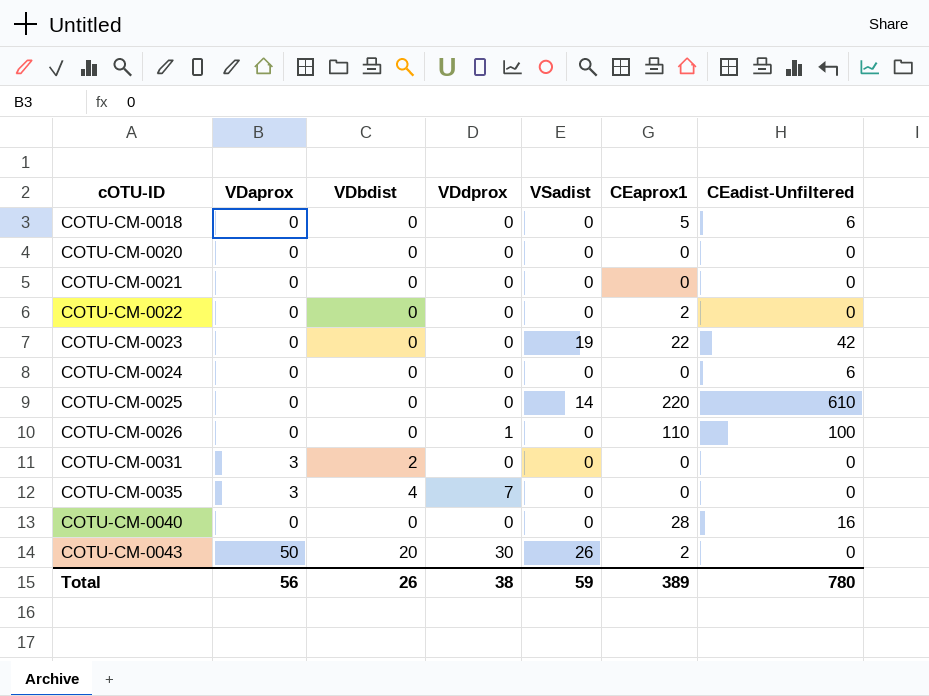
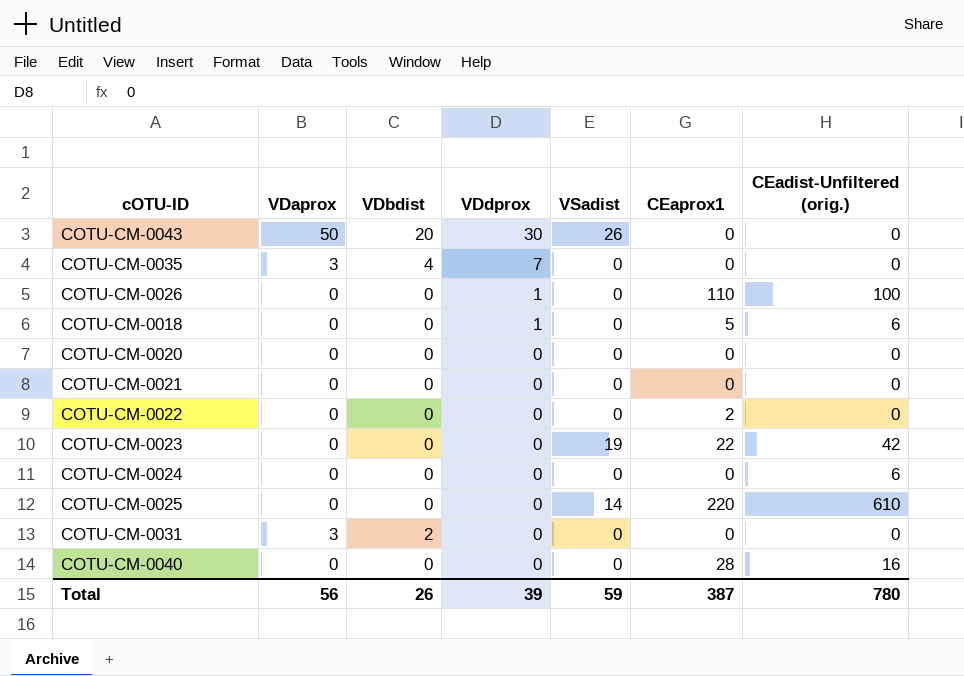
row order: cOTU-ID ascending -> VDdprox descending
column name: CEadist-Unfiltered -> CEadist-Unfiltered (orig.)
COTU-CM-0043 | CEaprox1: 2 -> 0
COTU-CM-0018 | VDdprox: 0 -> 1
Total | VDdprox: 38 -> 39
Total | CEaprox1: 389 -> 387

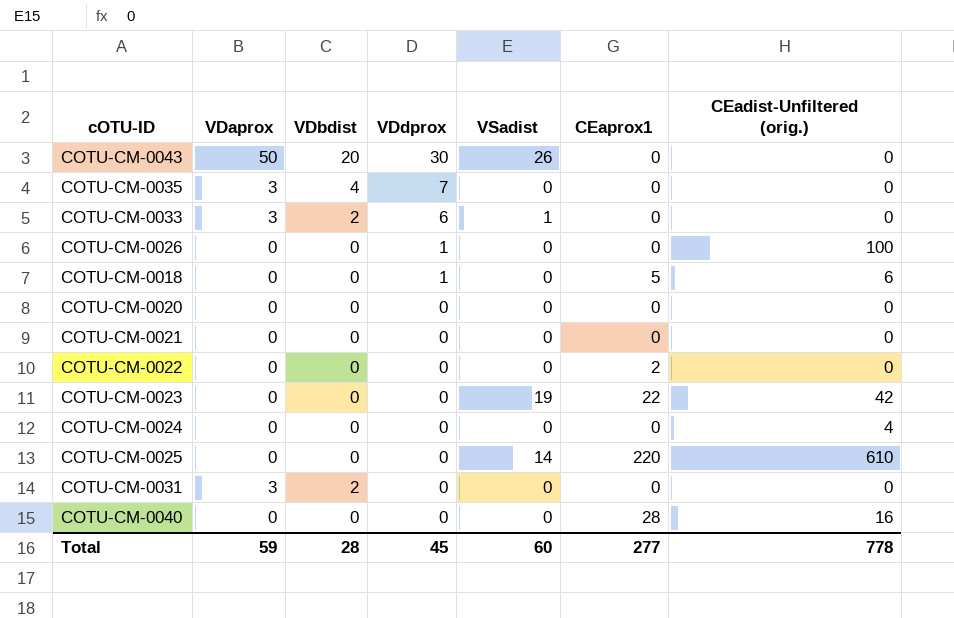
row COTU-CM-0033: none -> 3 | 2 | 6 | 1 | 0 | 0
COTU-CM-0026 | CEaprox1: 110 -> 0
COTU-CM-0024 | CEadist-Unfiltered (orig.): 6 -> 4
Total | VDaprox: 56 -> 59
Total | VDbdist: 26 -> 28
Total | VDdprox: 39 -> 45
Total | VSadist: 59 -> 60
Total | CEaprox1: 387 -> 277
Total | CEadist-Unfiltered (orig.): 780 -> 778

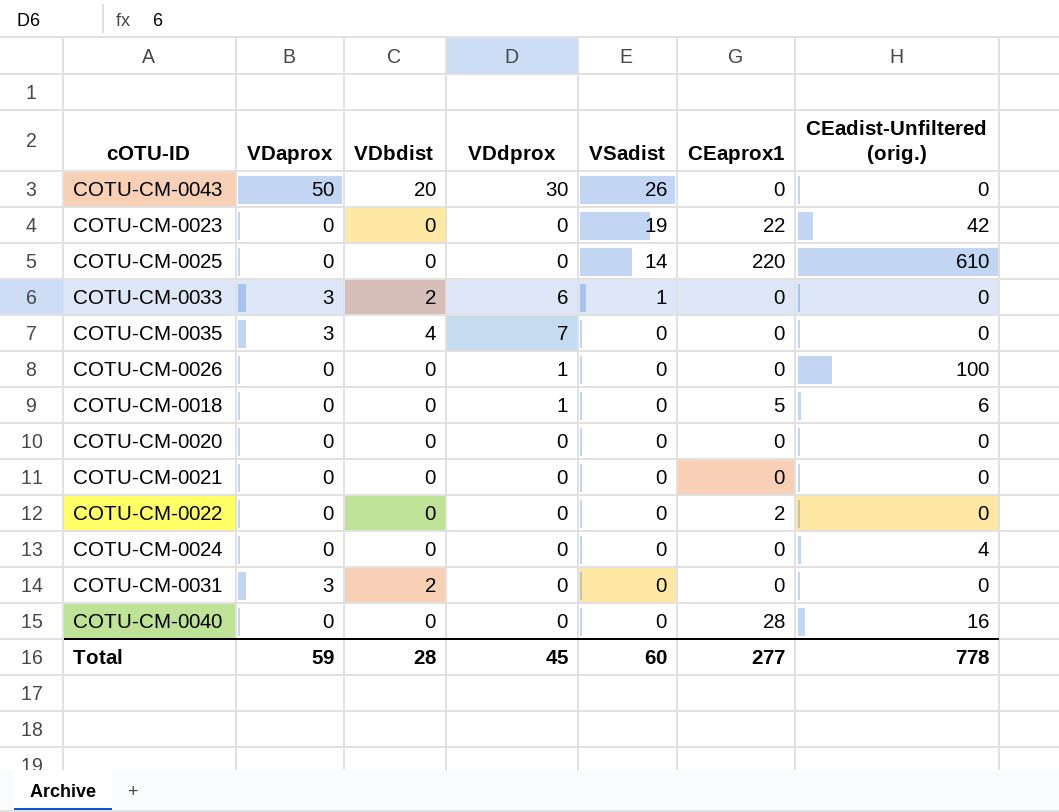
row order: VDdprox descending -> VSadist descending

